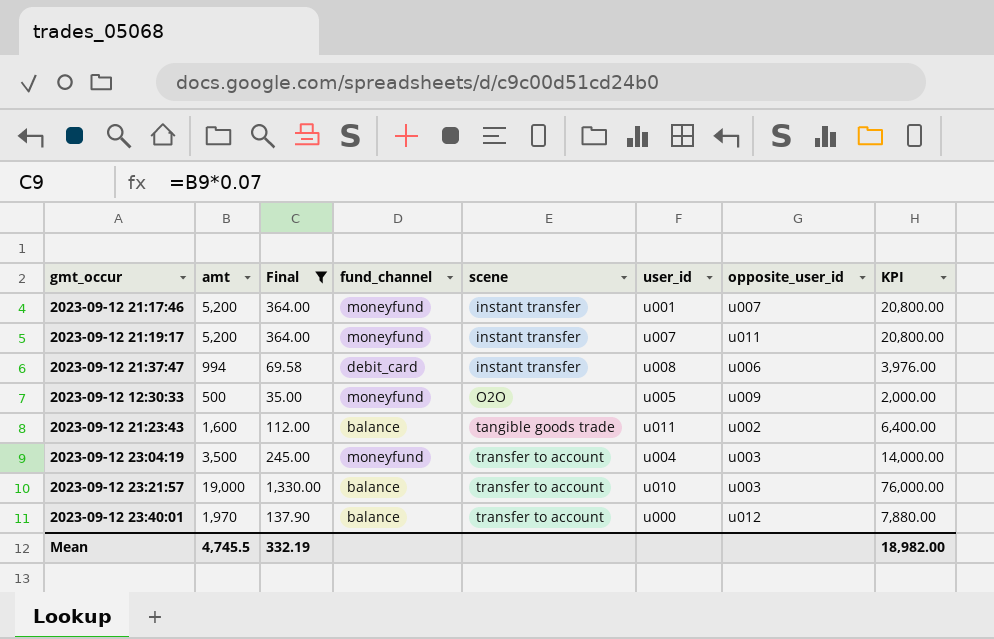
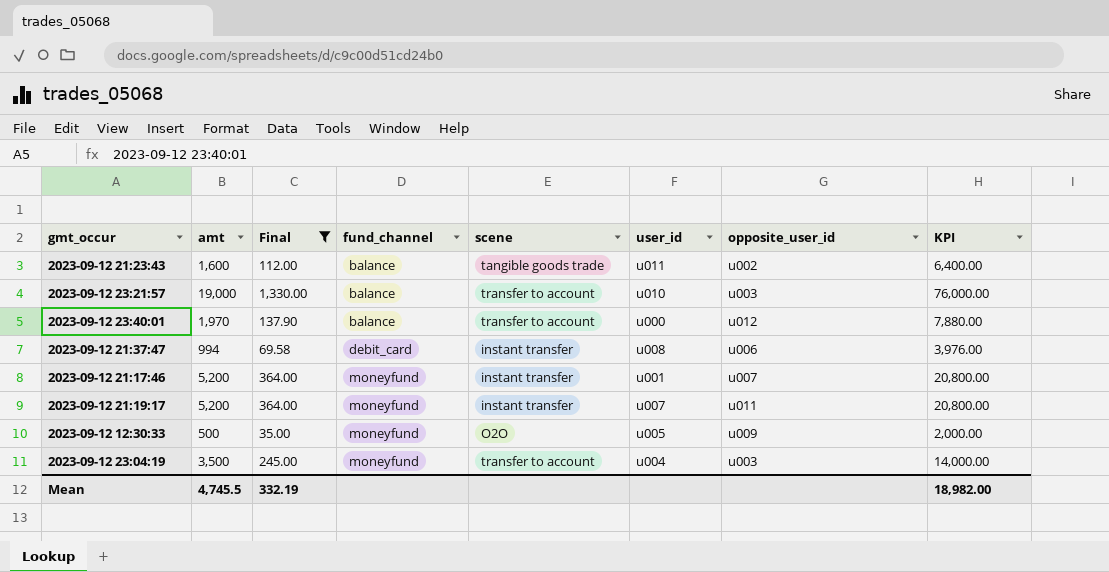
row order: scene ascending -> fund_channel ascending

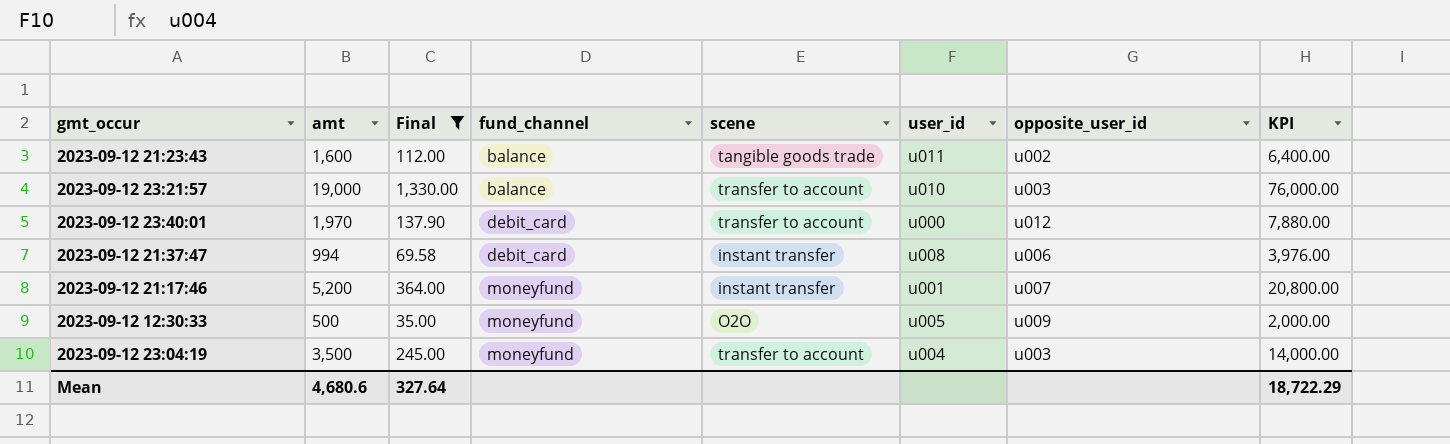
row 2023-09-12 21:19:17: 5,200 | 364.00 | moneyfund | instant transfer | u007 | u011 | 20,800.00 -> none
2023-09-12 23:40:01 | fund_channel: balance -> debit_card
Mean | amt: 4,745.5 -> 4,680.6
Mean | Final: 332.19 -> 327.64
Mean | KPI: 18,982.00 -> 18,722.29

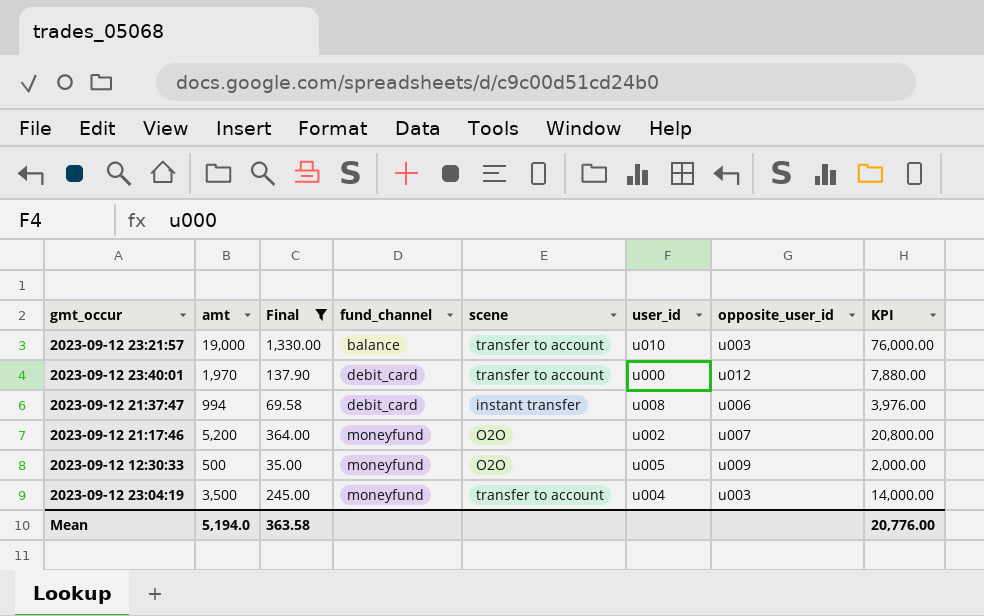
row 2023-09-12 21:23:43: 1,600 | 112.00 | balance | tangible goods trade | u011 | u002 | 6,400.00 -> none
2023-09-12 21:17:46 | scene: instant transfer -> O2O
2023-09-12 21:17:46 | user_id: u001 -> u002
Mean | amt: 4,680.6 -> 5,194.0
Mean | Final: 327.64 -> 363.58
Mean | KPI: 18,722.29 -> 20,776.00

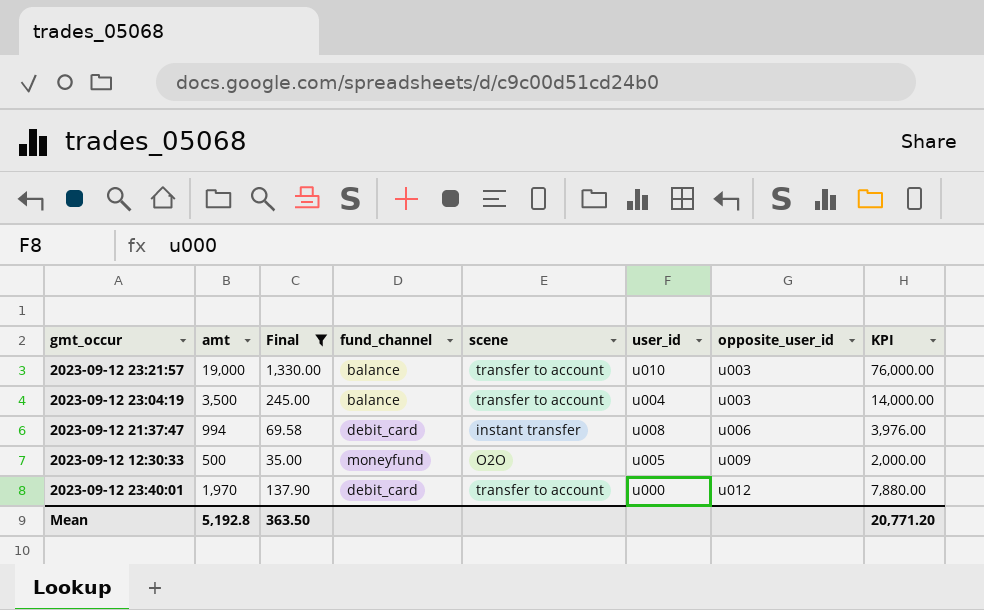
row order: fund_channel ascending -> opposite_user_id ascending
row 2023-09-12 21:17:46: 5,200 | 364.00 | moneyfund | O2O | u002 | u007 | 20,800.00 -> none
2023-09-12 23:04:19 | fund_channel: moneyfund -> balance
Mean | amt: 5,194.0 -> 5,192.8
Mean | Final: 363.58 -> 363.50
Mean | KPI: 20,776.00 -> 20,771.20

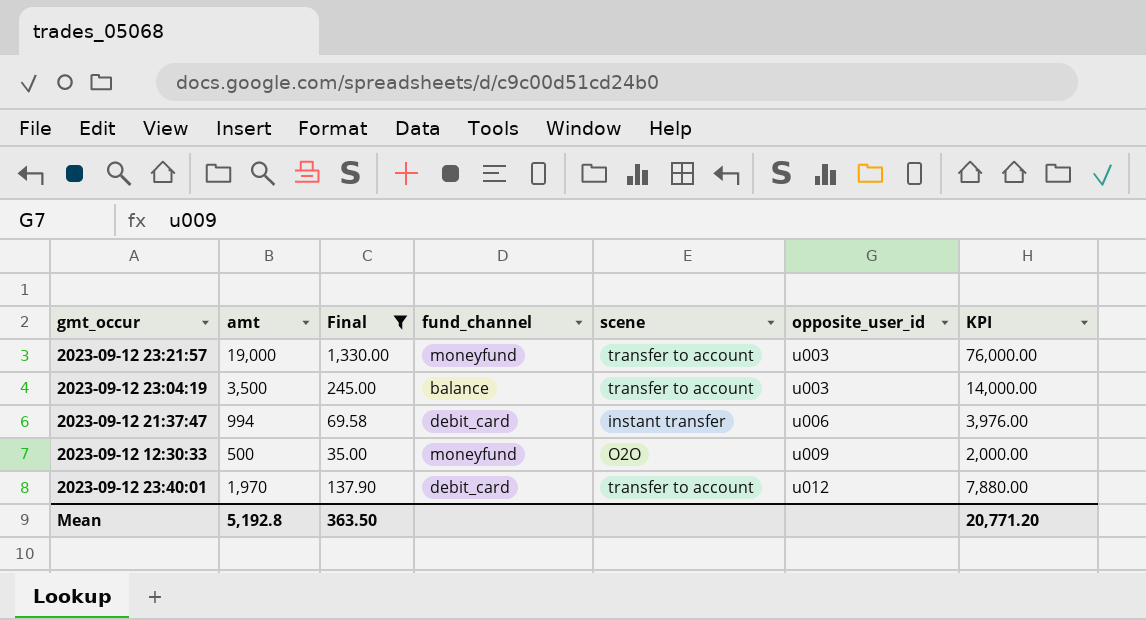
column user_id | position: 6 -> none
2023-09-12 23:21:57 | fund_channel: balance -> moneyfund

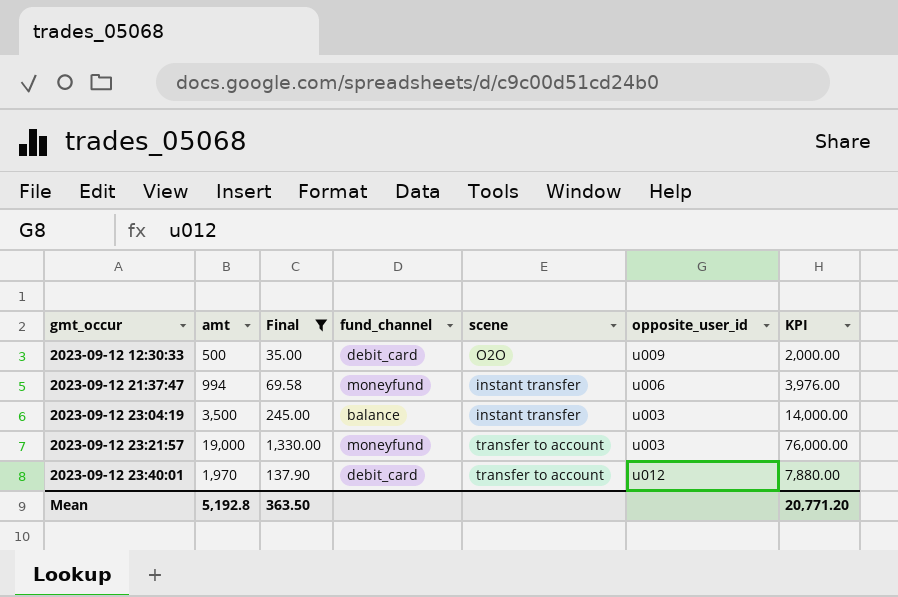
row order: opposite_user_id ascending -> gmt_occur ascending
2023-09-12 12:30:33 | fund_channel: moneyfund -> debit_card
2023-09-12 21:37:47 | fund_channel: debit_card -> moneyfund
2023-09-12 23:04:19 | scene: transfer to account -> instant transfer

